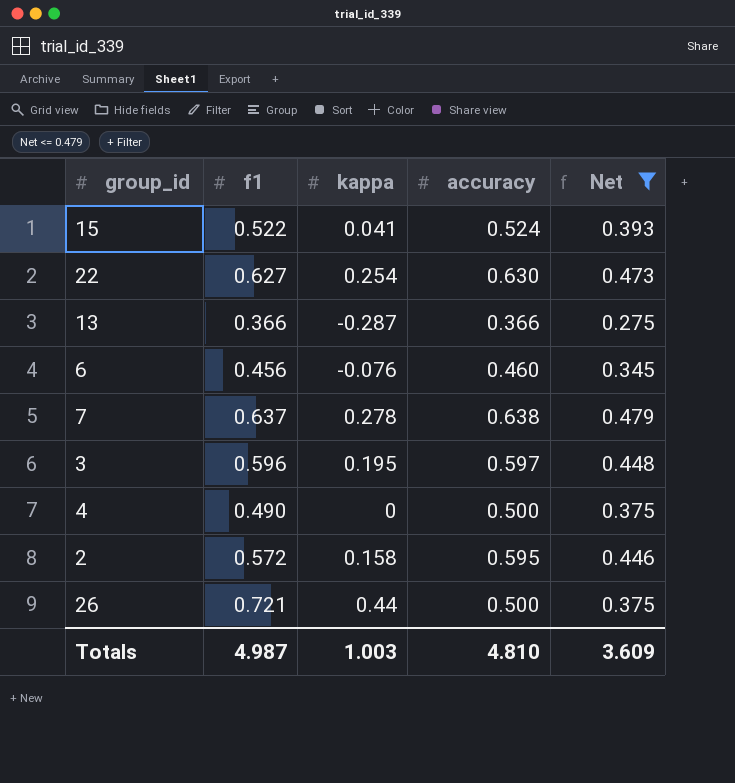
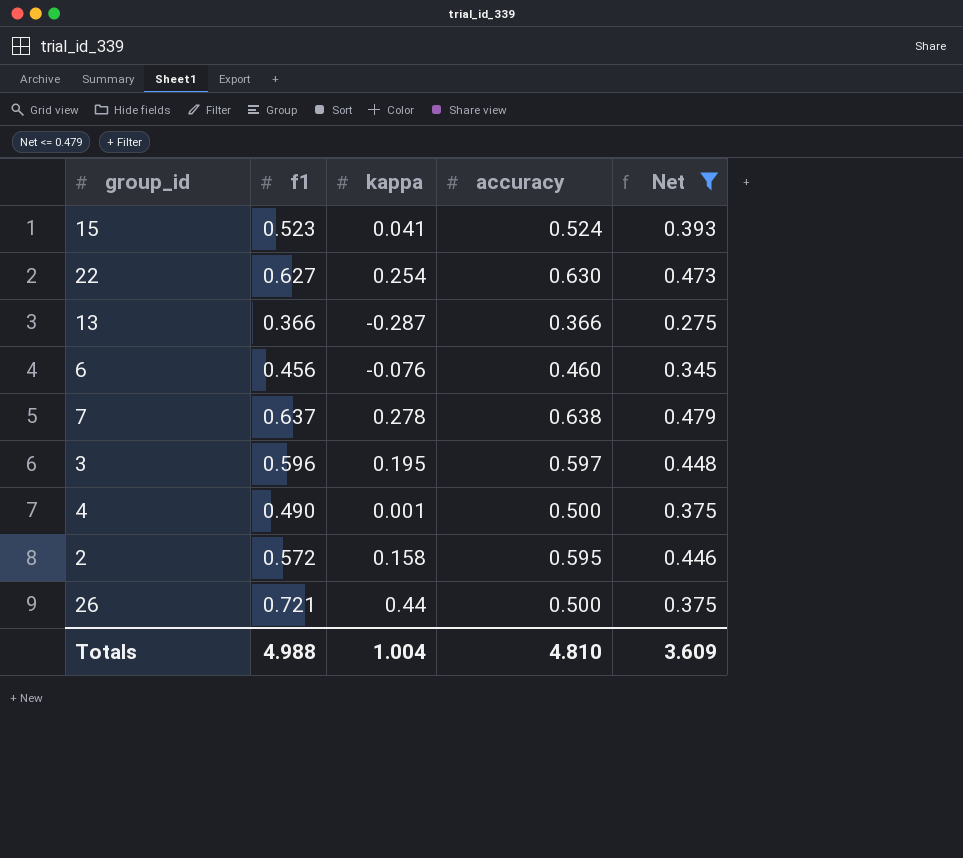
15 | f1: 0.522 -> 0.523
4 | kappa: 0 -> 0.001
Totals | f1: 4.987 -> 4.988
Totals | kappa: 1.003 -> 1.004

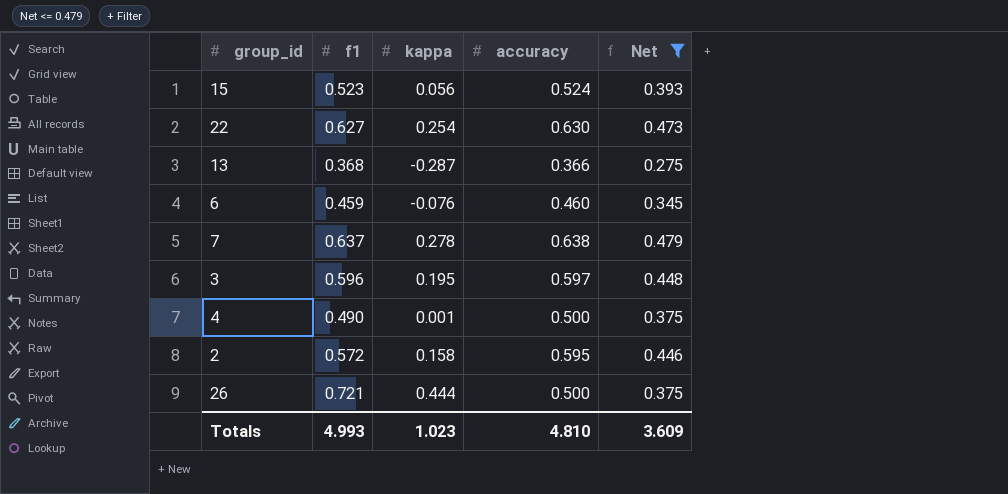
15 | kappa: 0.041 -> 0.056
13 | f1: 0.366 -> 0.368
6 | f1: 0.456 -> 0.459
26 | kappa: 0.44 -> 0.444
Totals | f1: 4.988 -> 4.993
Totals | kappa: 1.004 -> 1.023

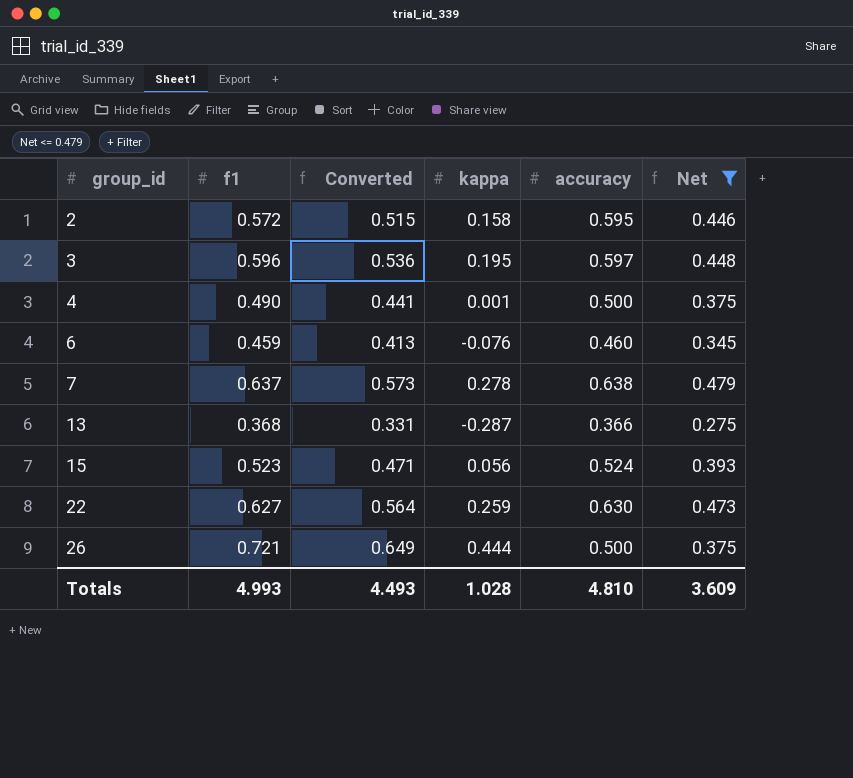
row order: none -> group_id ascending
column Converted | formula: none -> [f1] * 0.9
22 | kappa: 0.254 -> 0.259
Totals | kappa: 1.023 -> 1.028

